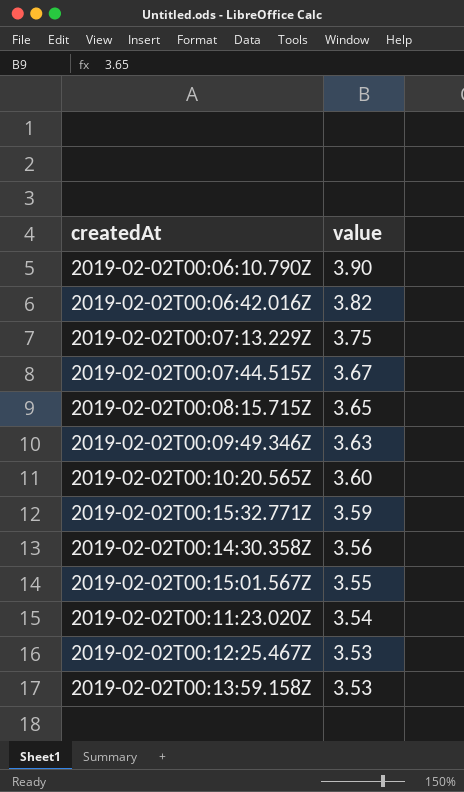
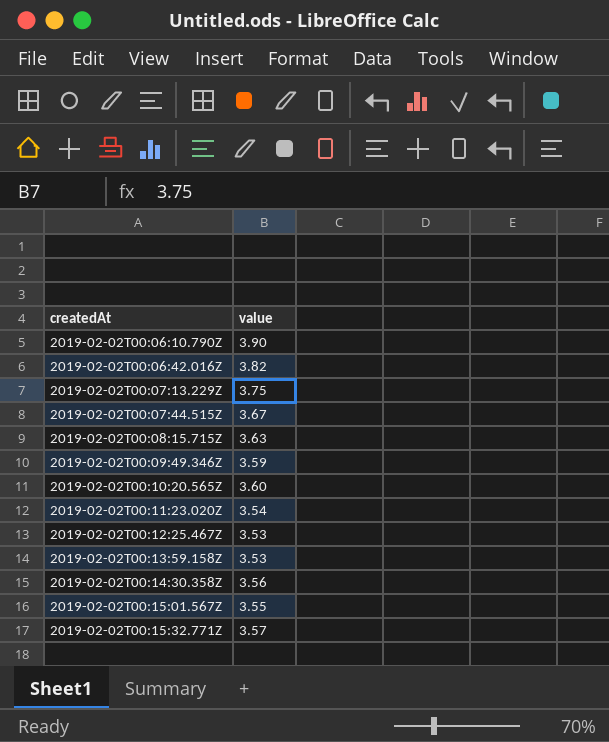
row order: value descending -> createdAt ascending
2019-02-02T00:08:15.715Z | value: 3.65 -> 3.63
2019-02-02T00:09:49.346Z | value: 3.63 -> 3.59
2019-02-02T00:15:32.771Z | value: 3.59 -> 3.57

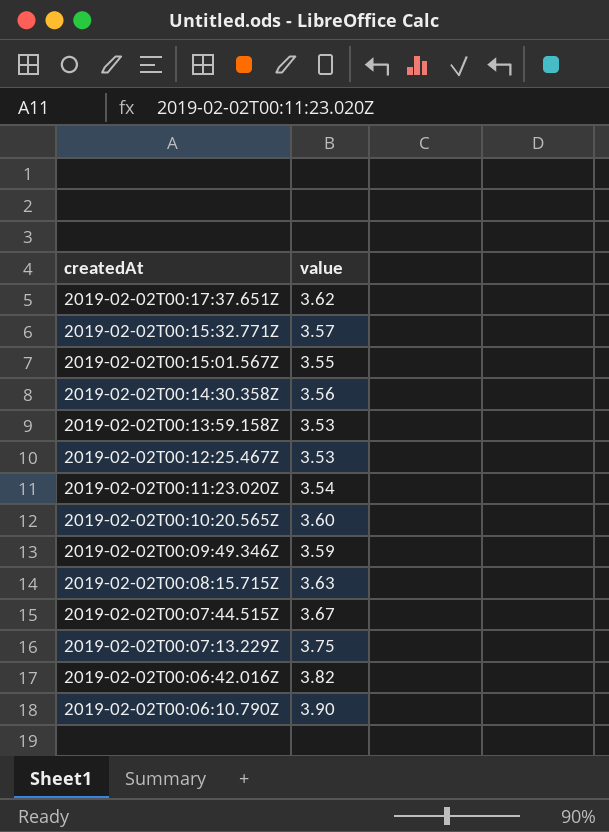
row order: createdAt ascending -> createdAt descending
row 2019-02-02T00:17:37.651Z: none -> 3.62

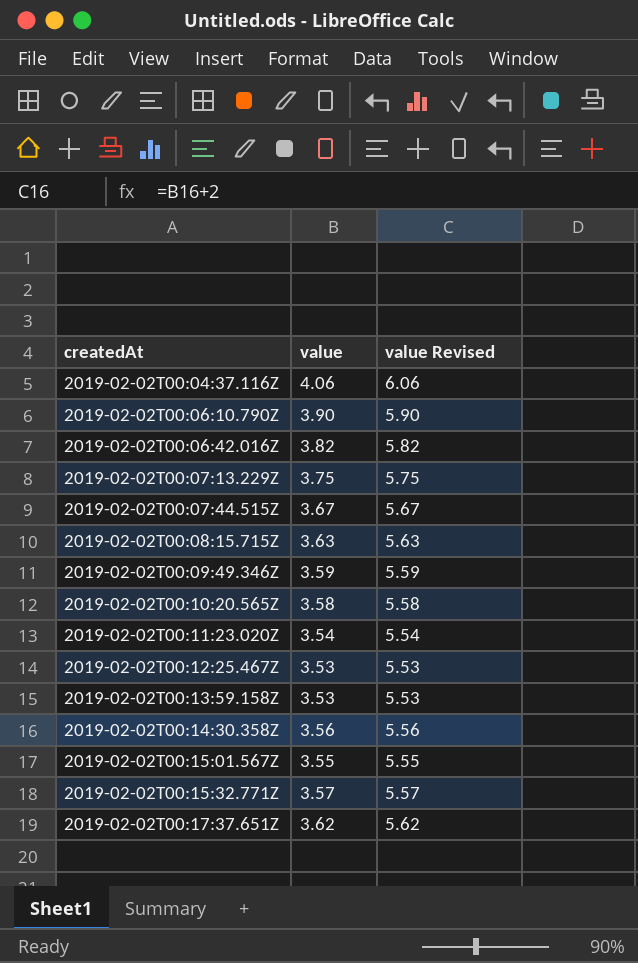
row order: createdAt descending -> createdAt ascending
column value Revised | formula: none -> [value] + 2
row 2019-02-02T00:04:37.116Z: none -> 4.06 | 6.06
2019-02-02T00:10:20.565Z | value: 3.60 -> 3.58

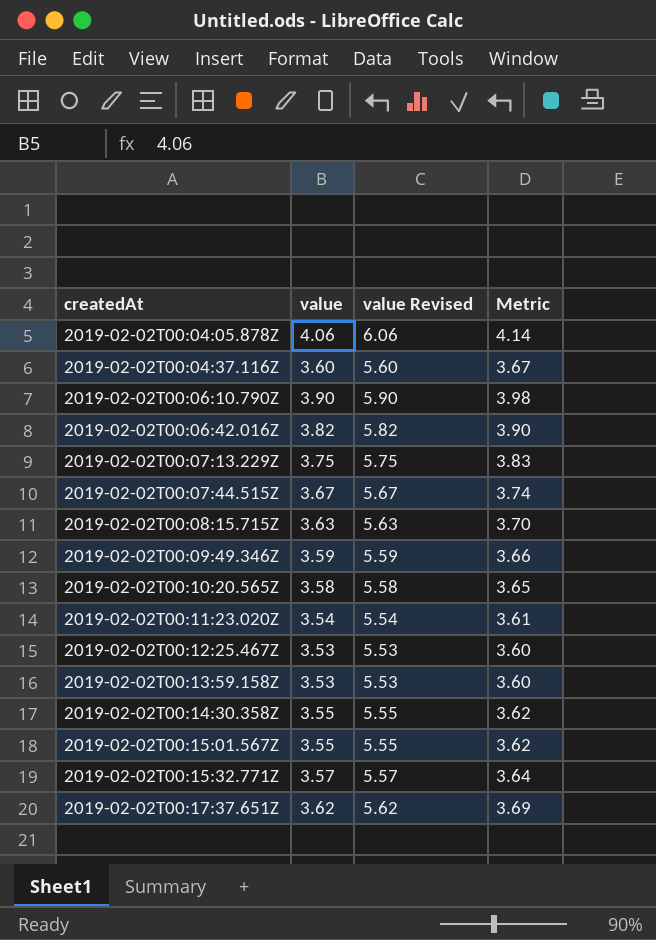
column Metric | formula: none -> [value] * 1.02
row 2019-02-02T00:04:05.878Z: none -> 4.06 | 6.06 | 4.14
2019-02-02T00:04:37.116Z | value: 4.06 -> 3.60
2019-02-02T00:04:37.116Z | value Revised: 6.06 -> 5.60
2019-02-02T00:14:30.358Z | value: 3.56 -> 3.55
2019-02-02T00:14:30.358Z | value Revised: 5.56 -> 5.55

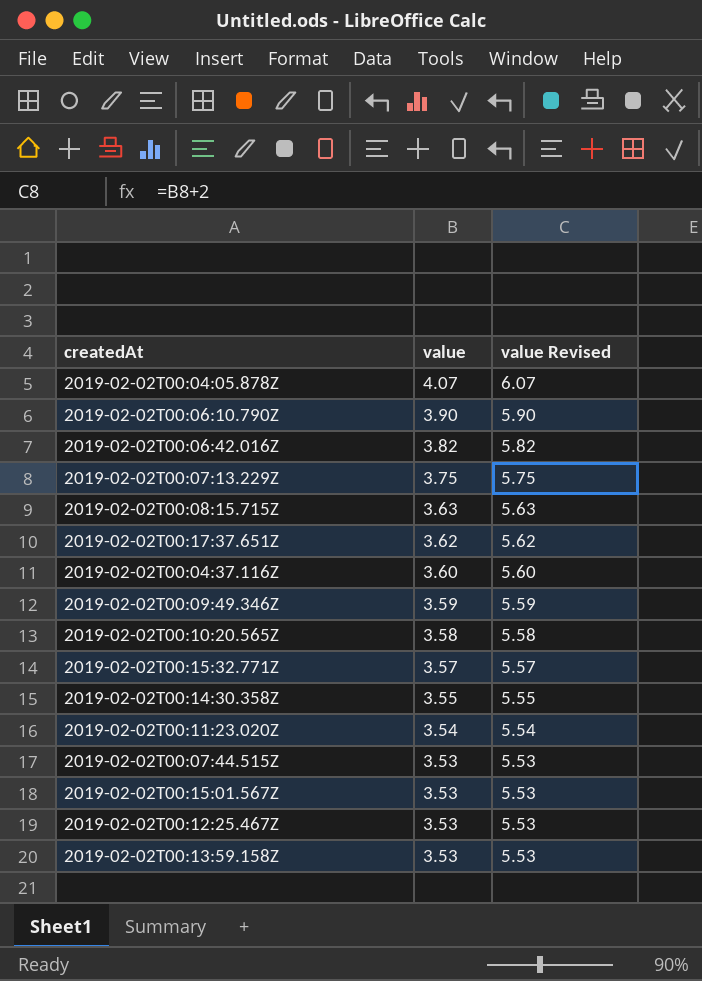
row order: createdAt ascending -> value descending
column Metric | formula: [value] * 1.02 -> none
2019-02-02T00:04:05.878Z | value: 4.06 -> 4.07
2019-02-02T00:04:05.878Z | value Revised: 6.06 -> 6.07
2019-02-02T00:07:44.515Z | value: 3.67 -> 3.53
2019-02-02T00:07:44.515Z | value Revised: 5.67 -> 5.53
2019-02-02T00:15:01.567Z | value: 3.55 -> 3.53
2019-02-02T00:15:01.567Z | value Revised: 5.55 -> 5.53

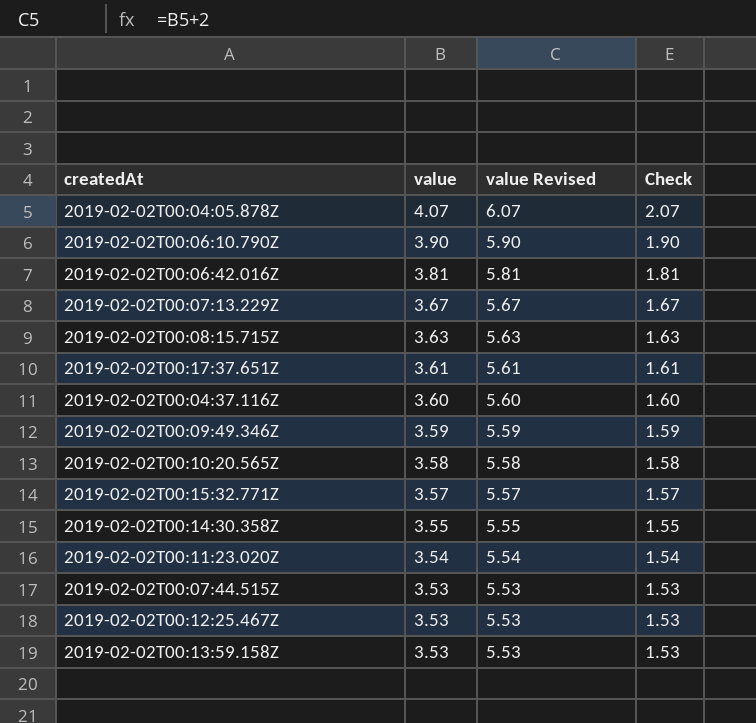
column Check | formula: none -> [value] - 2
row 2019-02-02T00:15:01.567Z: 3.53 | 5.53 -> none
2019-02-02T00:06:42.016Z | value: 3.82 -> 3.81
2019-02-02T00:06:42.016Z | value Revised: 5.82 -> 5.81
2019-02-02T00:07:13.229Z | value: 3.75 -> 3.67
2019-02-02T00:07:13.229Z | value Revised: 5.75 -> 5.67
2019-02-02T00:17:37.651Z | value: 3.62 -> 3.61
2019-02-02T00:17:37.651Z | value Revised: 5.62 -> 5.61

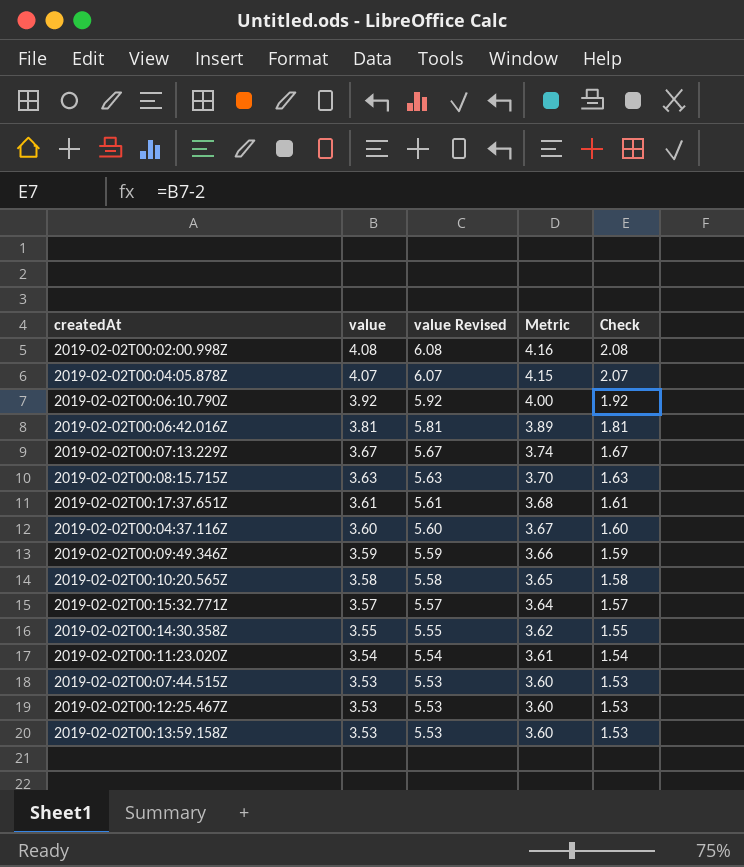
column Metric | formula: none -> [value] * 1.02
row 2019-02-02T00:02:00.998Z: none -> 4.08 | 6.08 | 4.16 | 2.08
2019-02-02T00:06:10.790Z | value: 3.90 -> 3.92
2019-02-02T00:06:10.790Z | value Revised: 5.90 -> 5.92
2019-02-02T00:06:10.790Z | Check: 1.90 -> 1.92

